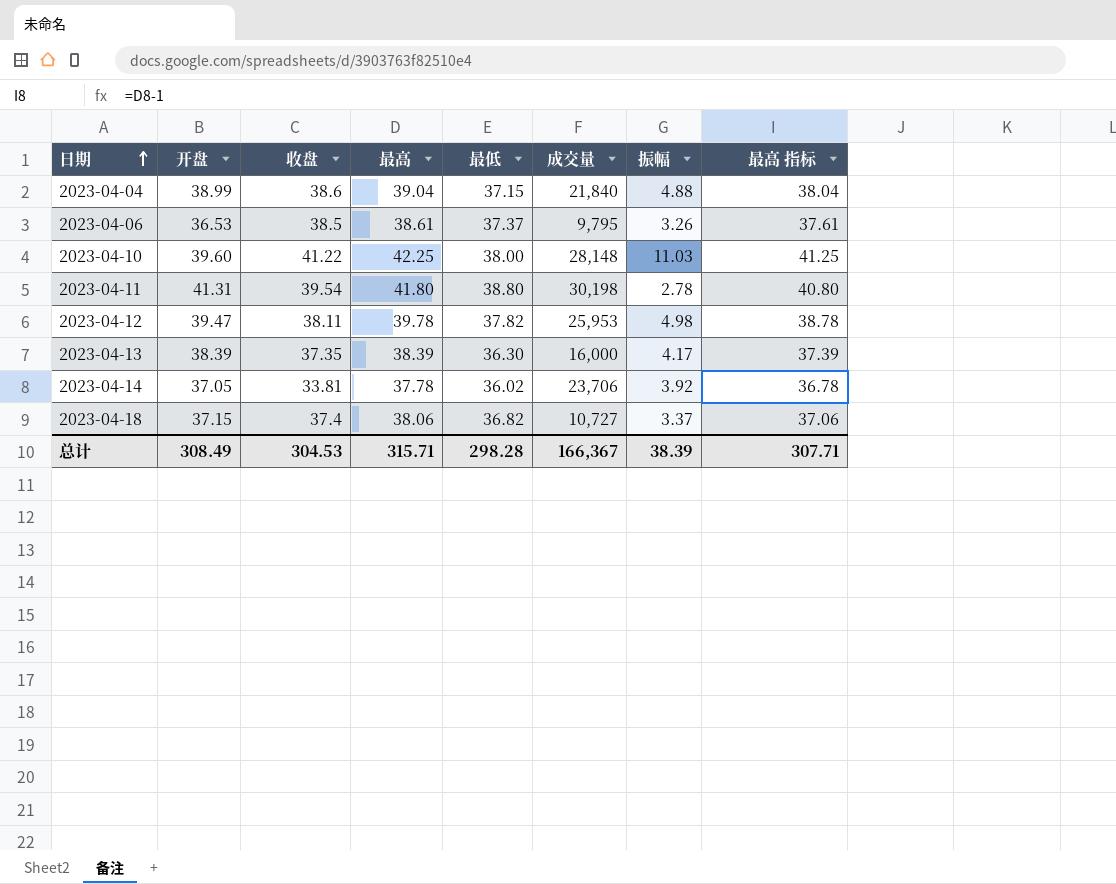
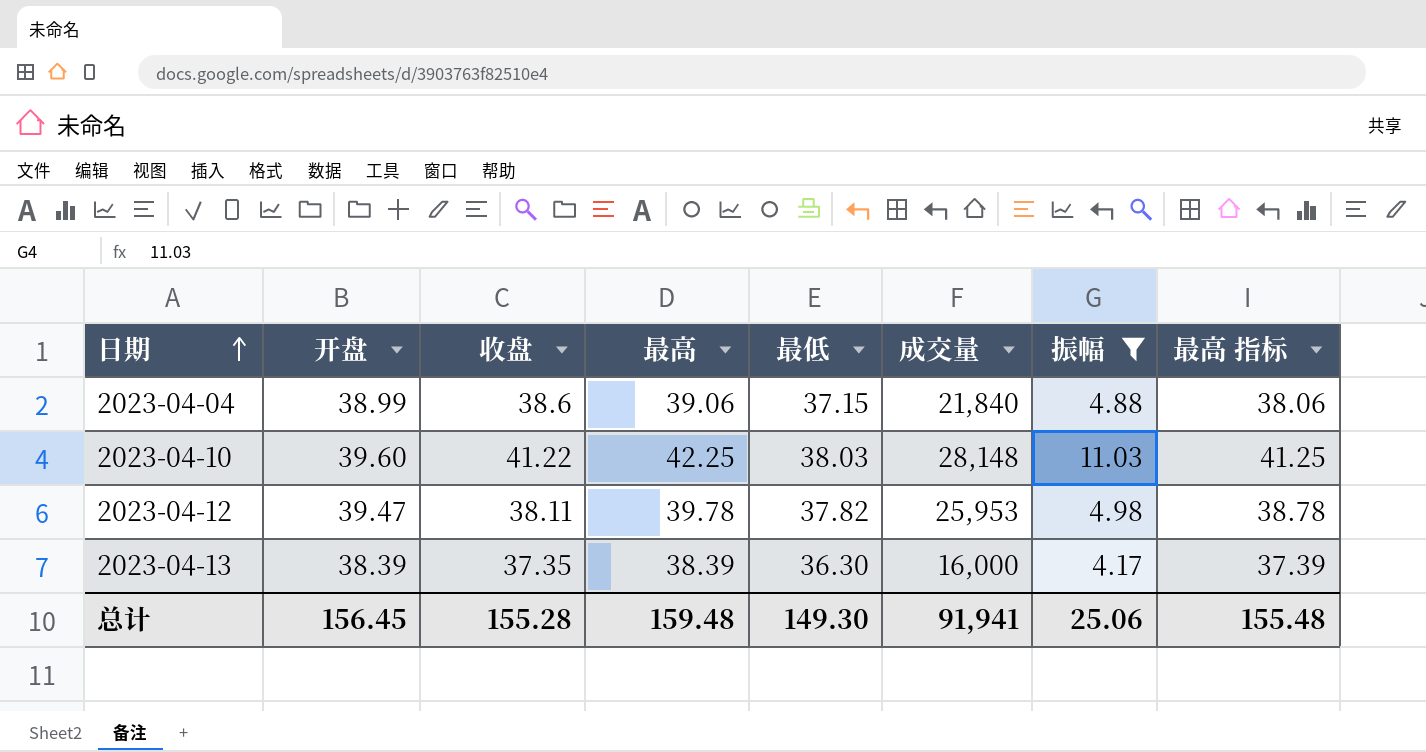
filter: none -> 振幅 >= 4.17
2023-04-04 | 最高: 39.04 -> 39.06
2023-04-04 | 最高 指标: 38.04 -> 38.06
2023-04-10 | 最低: 38.00 -> 38.03
总计 | 开盘: 308.49 -> 156.45
总计 | 收盘: 304.53 -> 155.28
总计 | 最高: 315.71 -> 159.48
总计 | 最低: 298.28 -> 149.30
总计 | 成交量: 166,367 -> 91,941
总计 | 振幅: 38.39 -> 25.06
总计 | 最高 指标: 307.71 -> 155.48

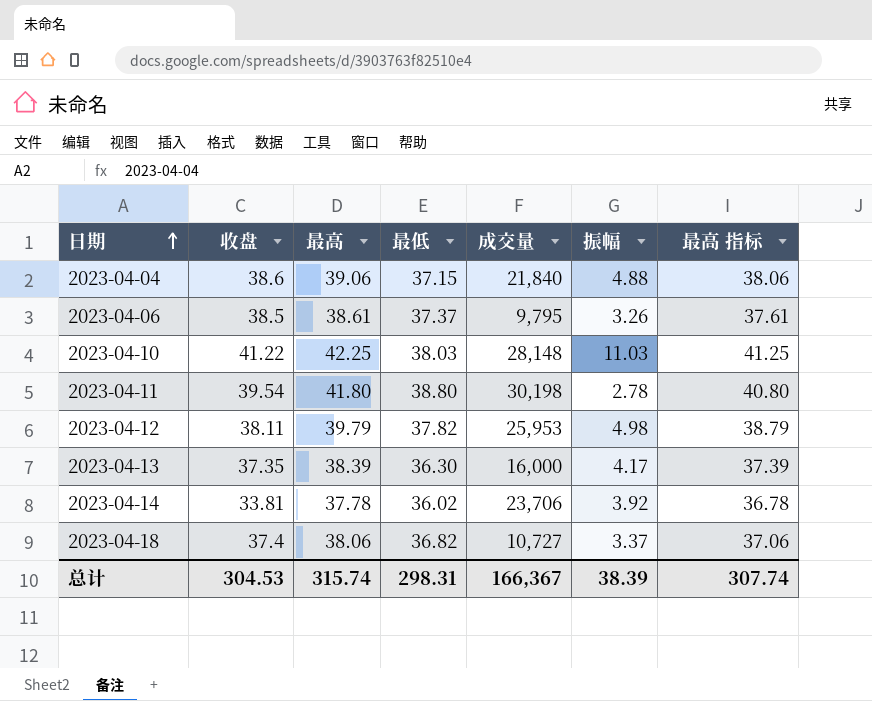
filter: 振幅 >= 4.17 -> none
column 开盘 | position: 2 -> none
2023-04-12 | 最高: 39.78 -> 39.79
2023-04-12 | 最高 指标: 38.78 -> 38.79
总计 | 收盘: 155.28 -> 304.53
总计 | 最高: 159.48 -> 315.74
总计 | 最低: 149.30 -> 298.31
总计 | 成交量: 91,941 -> 166,367
总计 | 振幅: 25.06 -> 38.39
总计 | 最高 指标: 155.48 -> 307.74

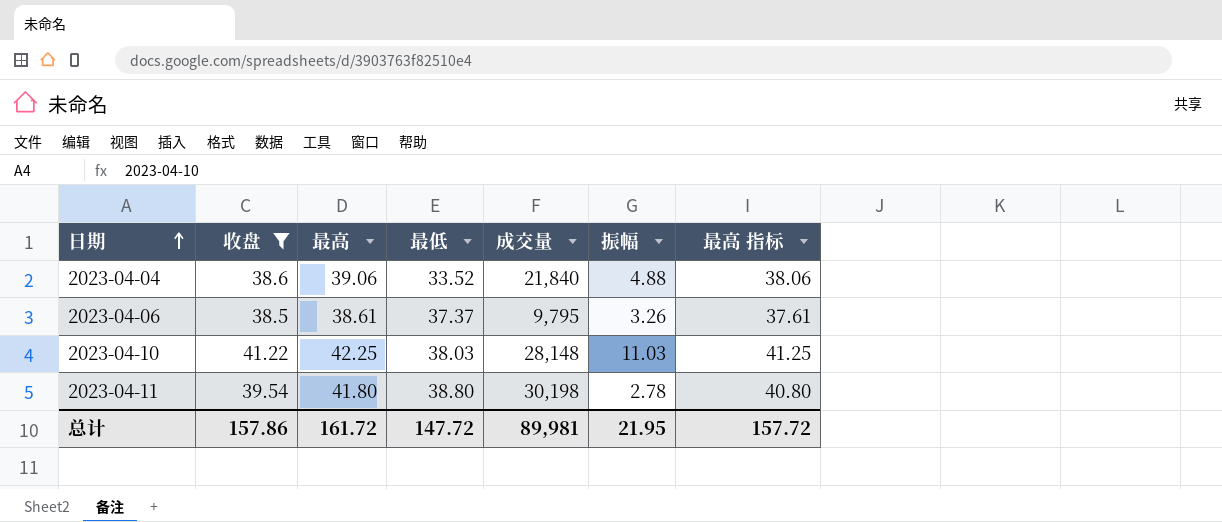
filter: none -> 收盘 >= 38.5
2023-04-04 | 最低: 37.15 -> 33.52
总计 | 收盘: 304.53 -> 157.86
总计 | 最高: 315.74 -> 161.72
总计 | 最低: 298.31 -> 147.72
总计 | 成交量: 166,367 -> 89,981
总计 | 振幅: 38.39 -> 21.95
总计 | 最高 指标: 307.74 -> 157.72

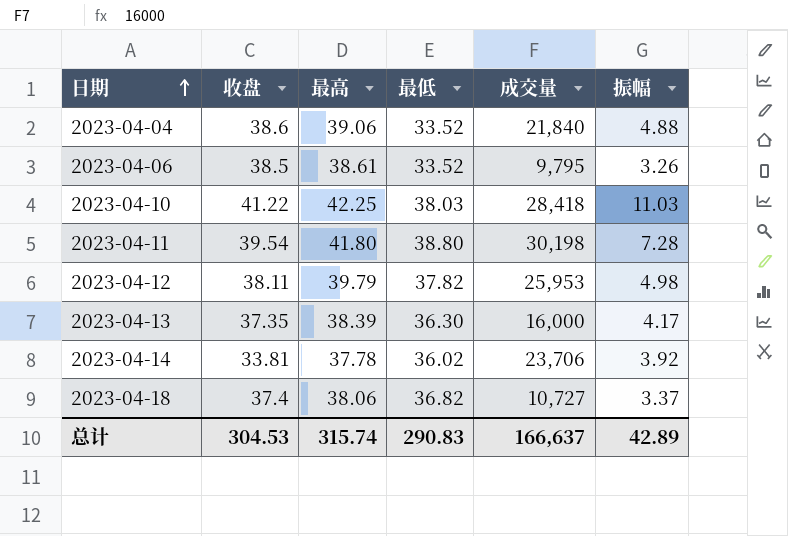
filter: 收盘 >= 38.5 -> none
column 最高 指标 | formula: [最高] - 1 -> none
2023-04-06 | 最低: 37.37 -> 33.52
2023-04-10 | 成交量: 28,148 -> 28,418
2023-04-11 | 振幅: 2.78 -> 7.28
总计 | 收盘: 157.86 -> 304.53
总计 | 最高: 161.72 -> 315.74
总计 | 最低: 147.72 -> 290.83
总计 | 成交量: 89,981 -> 166,637
总计 | 振幅: 21.95 -> 42.89

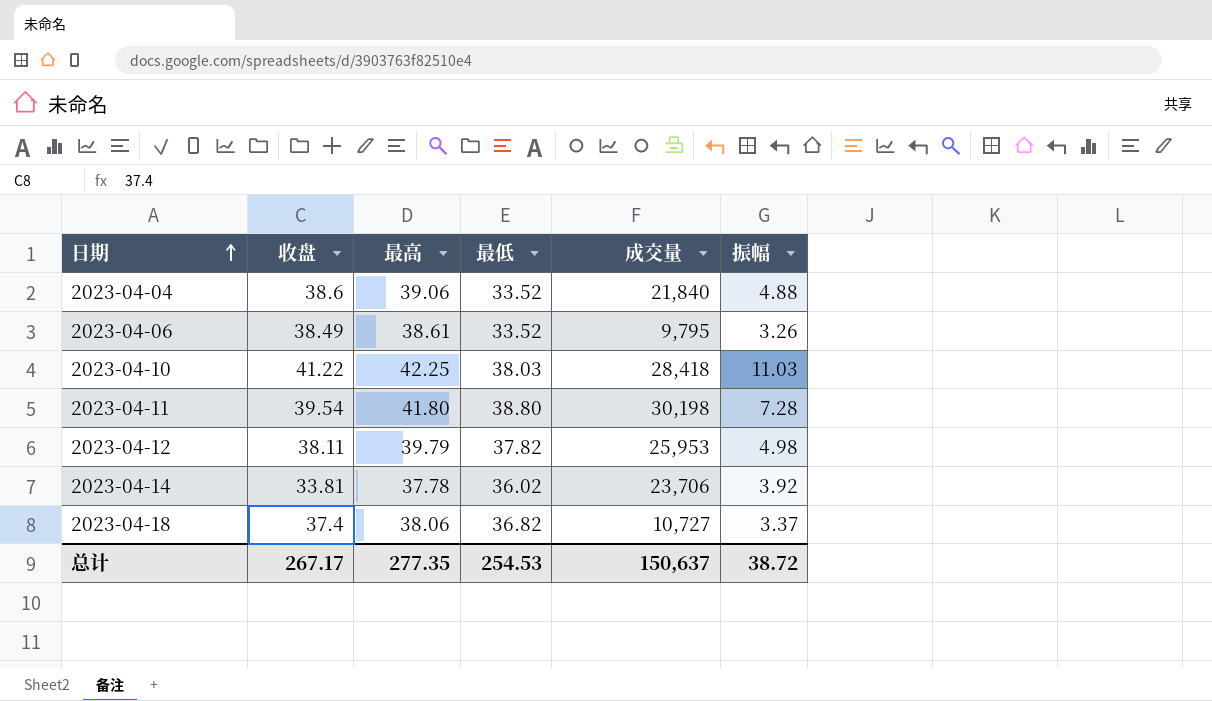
row 2023-04-13: 37.35 | 38.39 | 36.30 | 16,000 | 4.17 -> none
2023-04-06 | 收盘: 38.5 -> 38.49
总计 | 收盘: 304.53 -> 267.17
总计 | 最高: 315.74 -> 277.35
总计 | 最低: 290.83 -> 254.53
总计 | 成交量: 166,637 -> 150,637
总计 | 振幅: 42.89 -> 38.72

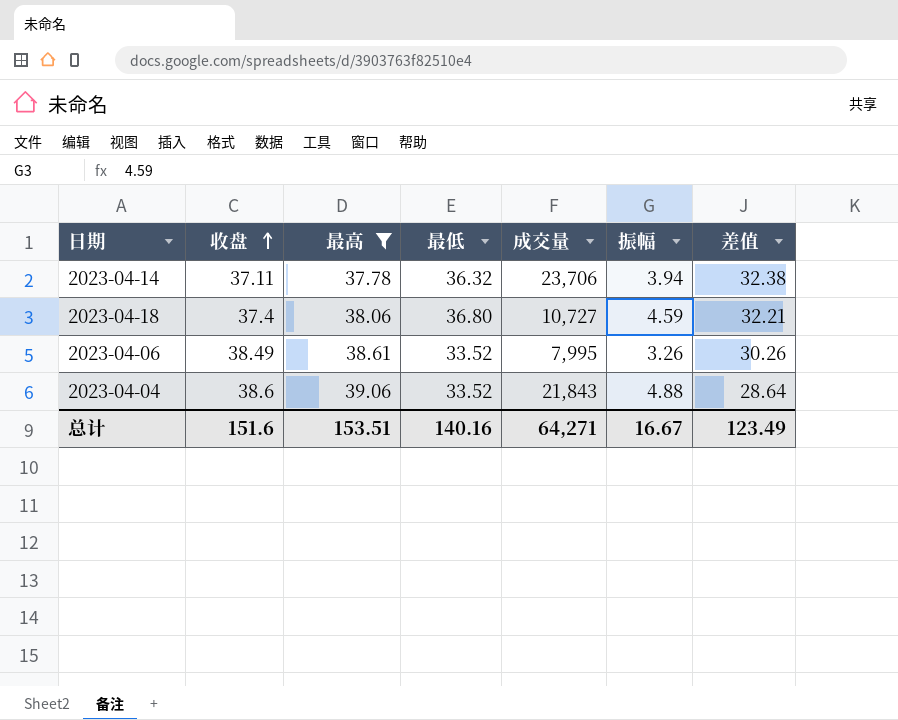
filter: none -> 最高 <= 39.06
row order: 日期 ascending -> 收盘 ascending
column 差值 | formula: none -> [最低] - [振幅]
2023-04-14 | 收盘: 33.81 -> 37.11
2023-04-14 | 最低: 36.02 -> 36.32
2023-04-14 | 振幅: 3.92 -> 3.94
2023-04-18 | 最低: 36.82 -> 36.80
2023-04-18 | 振幅: 3.37 -> 4.59
2023-04-06 | 成交量: 9,795 -> 7,995
2023-04-04 | 成交量: 21,840 -> 21,843
总计 | 收盘: 267.17 -> 151.6
总计 | 最高: 277.35 -> 153.51
总计 | 最低: 254.53 -> 140.16
总计 | 成交量: 150,637 -> 64,271
总计 | 振幅: 38.72 -> 16.67

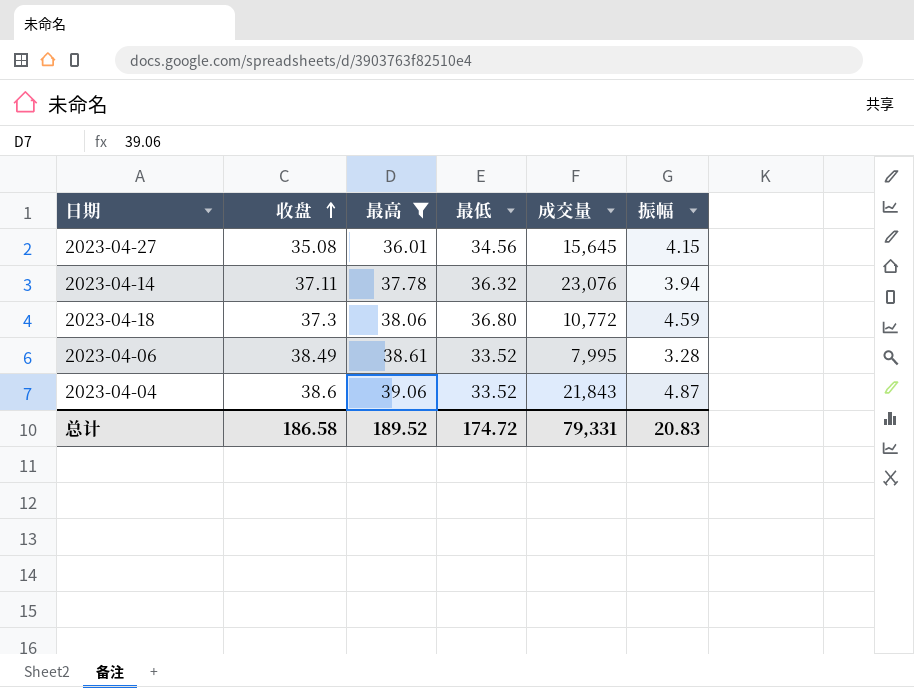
column 差值 | formula: [最低] - [振幅] -> none
row 2023-04-27: none -> 35.08 | 36.01 | 34.56 | 15,645 | 4.15
2023-04-14 | 成交量: 23,706 -> 23,076
2023-04-18 | 收盘: 37.4 -> 37.3
2023-04-18 | 成交量: 10,727 -> 10,772
2023-04-06 | 振幅: 3.26 -> 3.28
2023-04-04 | 振幅: 4.88 -> 4.87
总计 | 收盘: 151.6 -> 186.58
总计 | 最高: 153.51 -> 189.52
总计 | 最低: 140.16 -> 174.72
总计 | 成交量: 64,271 -> 79,331
总计 | 振幅: 16.67 -> 20.83

